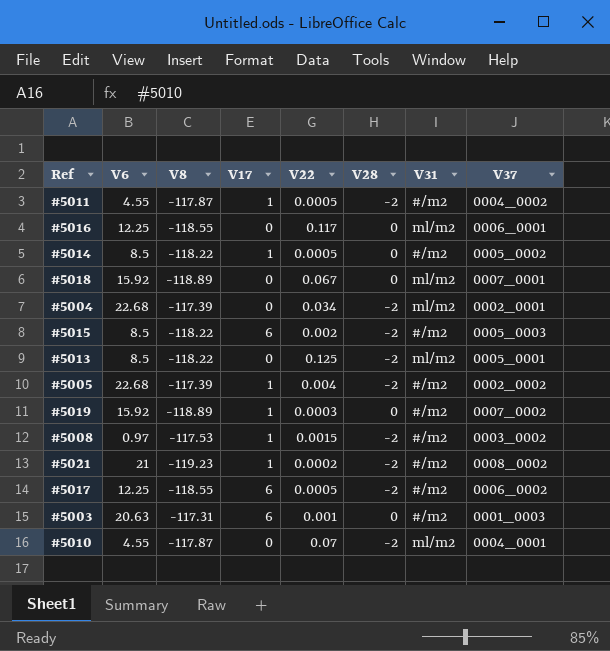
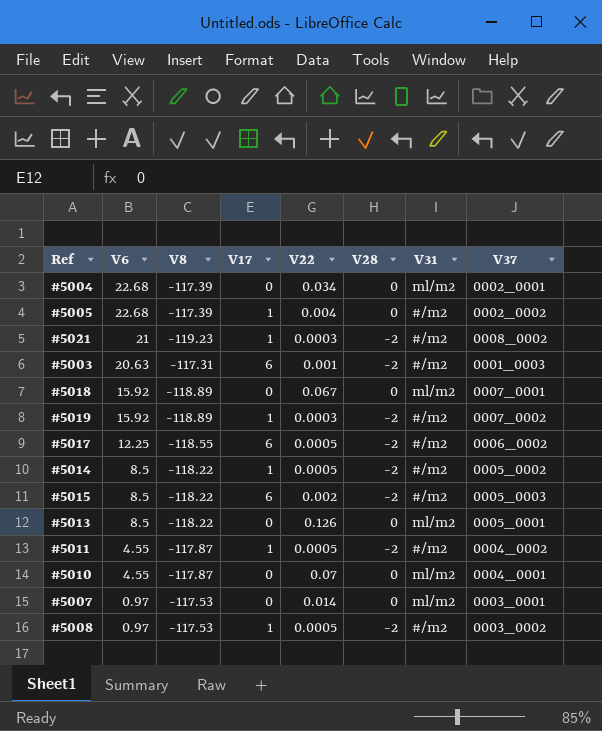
row order: none -> V6 descending
row #5016: 12.25 | -118.55 | 0 | 0.117 | 0 | ml/m2 | 0006_0001 -> none
#5004 | V28: -2 -> 0
#5005 | V28: -2 -> 0
#5021 | V22: 0.0002 -> 0.0003
#5003 | V28: 0 -> -2
#5019 | V28: 0 -> -2
#5014 | V28: 0 -> -2
#5013 | V22: 0.125 -> 0.126
#5013 | V28: -2 -> 0
#5010 | V28: -2 -> 0
row #5007: none -> 0.97 | -117.53 | 0 | 0.014 | 0 | ml/m2 | 0003_0001
#5008 | V22: 0.0015 -> 0.0005

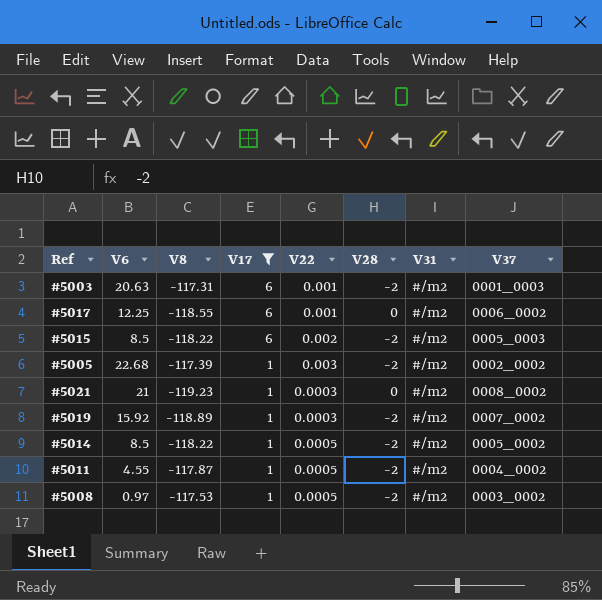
filter: none -> V17 != 0
row order: V6 descending -> V17 descending
#5017 | V22: 0.0005 -> 0.001
#5017 | V28: -2 -> 0
#5005 | V22: 0.004 -> 0.003
#5005 | V28: 0 -> -2
#5021 | V28: -2 -> 0

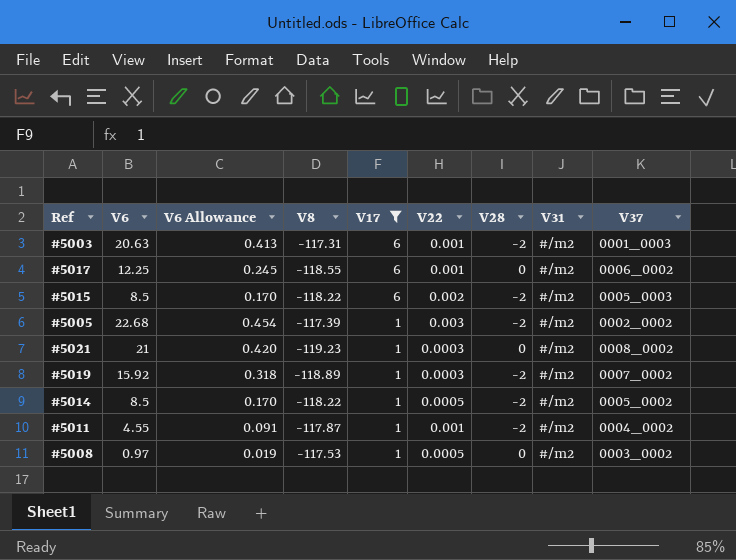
column V6 Allowance | formula: none -> [V6] * 0.02
#5011 | V22: 0.0005 -> 0.001
#5008 | V28: -2 -> 0

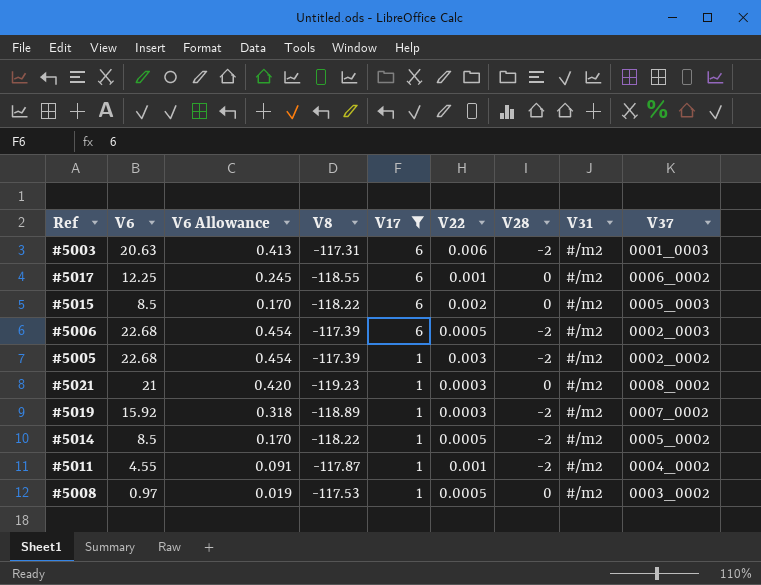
#5003 | V22: 0.001 -> 0.006
#5015 | V28: -2 -> 0
row #5006: none -> 22.68 | 0.454 | -117.39 | 6 | 0.0005 | -2 | #/m2 | 0002_0003

